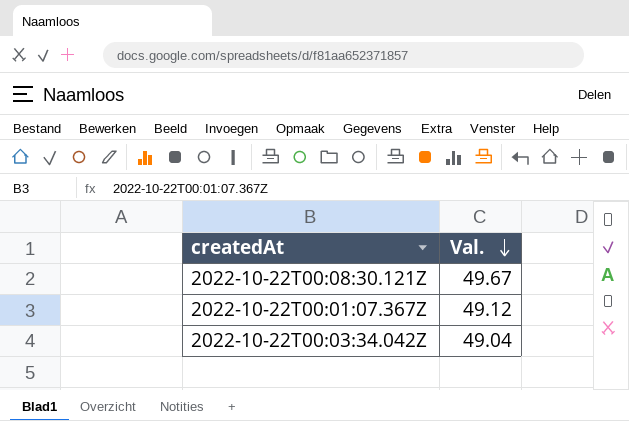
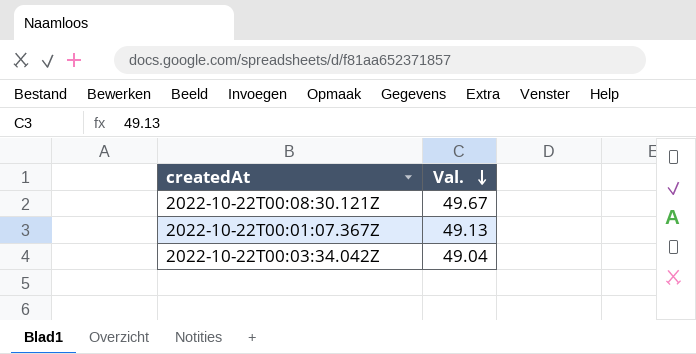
2022-10-22T00:01:07.367Z | Val.: 49.12 -> 49.13

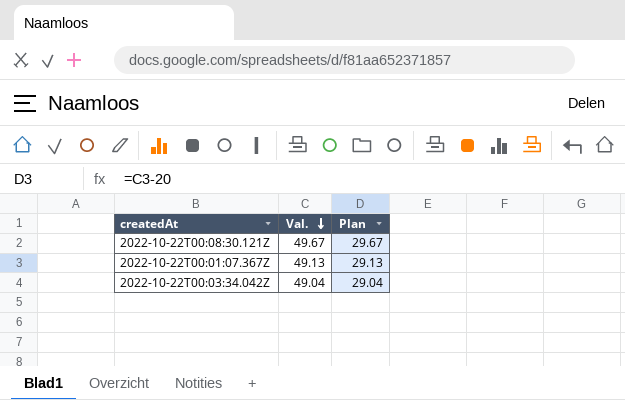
column Plan | formula: none -> [Val.] - 20

